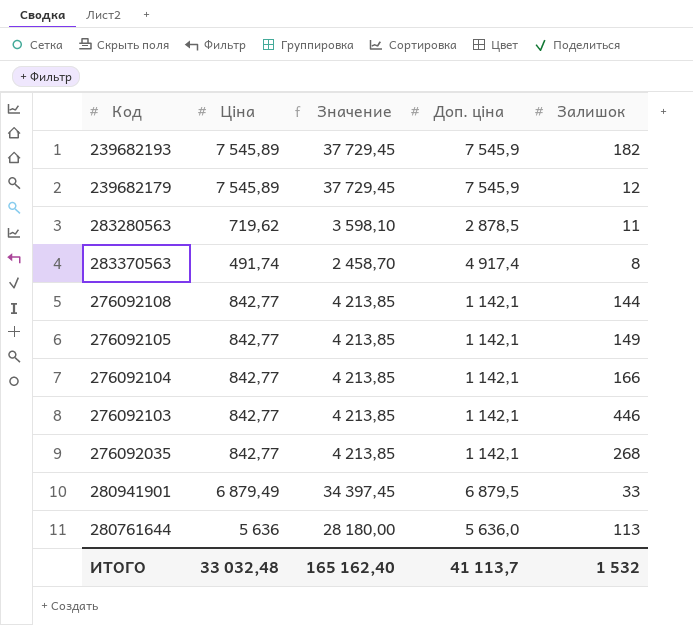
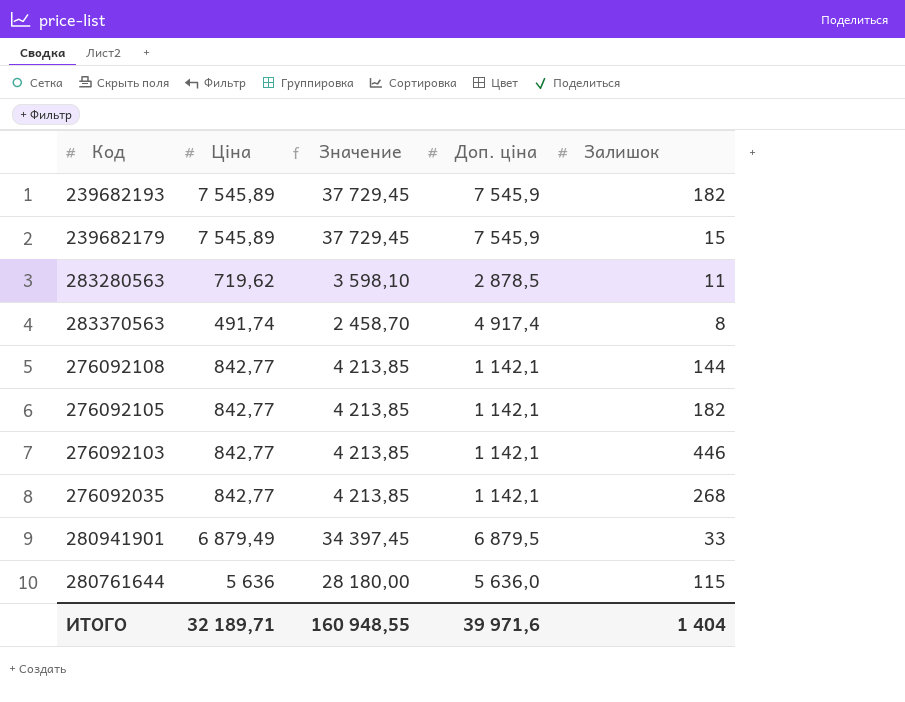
row 276092104: 842,77 | 4 213,85 | 1 142,1 | 166 -> none
239682179 | Залишок: 12 -> 15
276092105 | Залишок: 149 -> 182
280761644 | Залишок: 113 -> 115
ИТОГО | Ціна: 33 032,48 -> 32 189,71
ИТОГО | Значение: 165 162,40 -> 160 948,55
ИТОГО | Доп. ціна: 41 113,7 -> 39 971,6
ИТОГО | Залишок: 1 532 -> 1 404

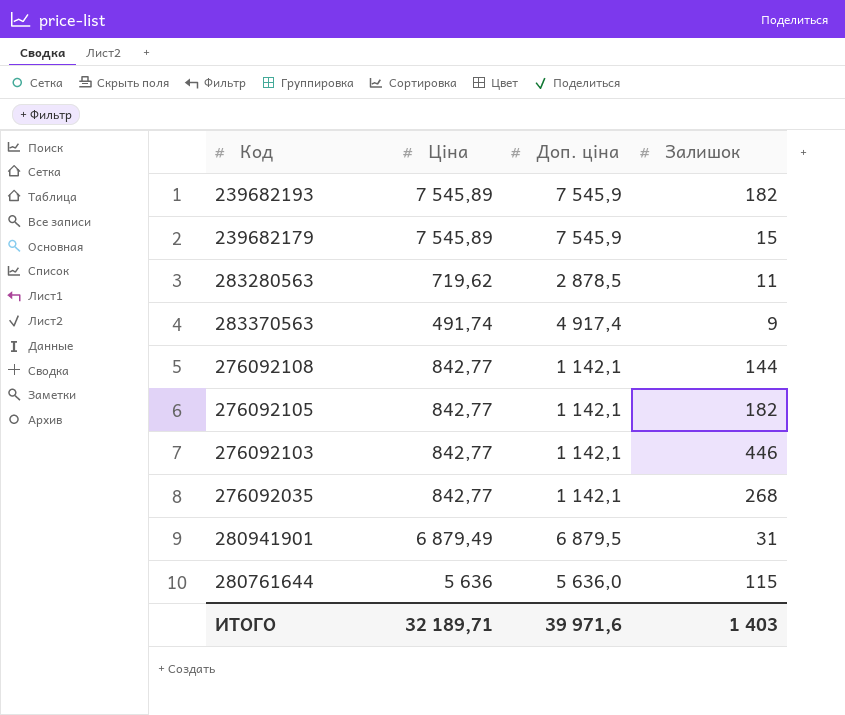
column Значение | formula: [Ціна] * 5 -> none
283370563 | Залишок: 8 -> 9
280941901 | Залишок: 33 -> 31
ИТОГО | Залишок: 1 404 -> 1 403

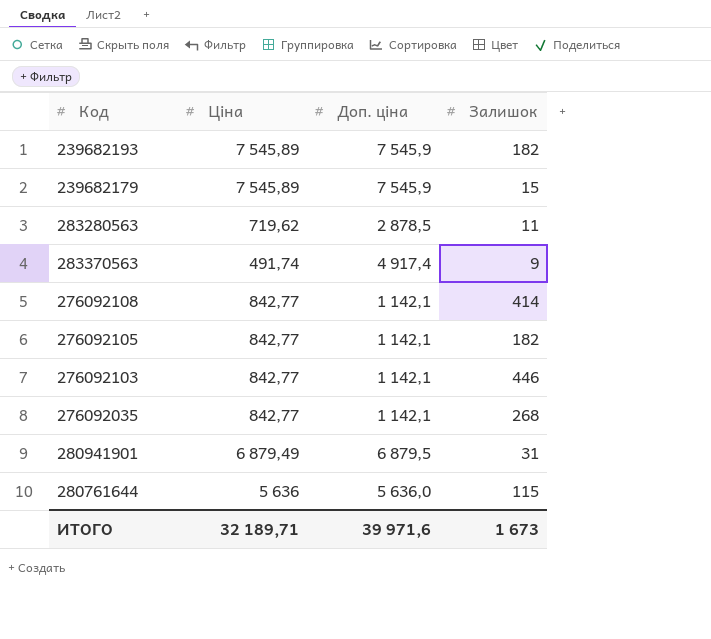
276092108 | Залишок: 144 -> 414
ИТОГО | Залишок: 1 403 -> 1 673

